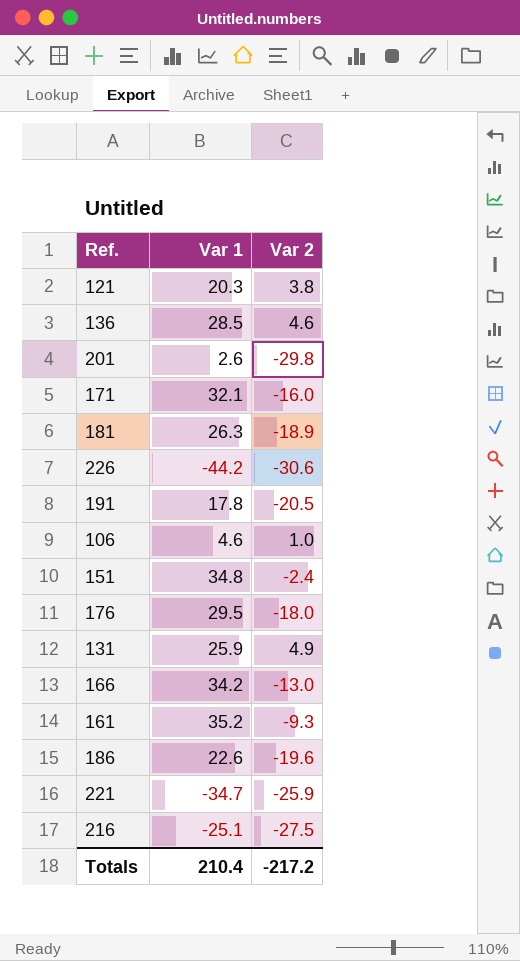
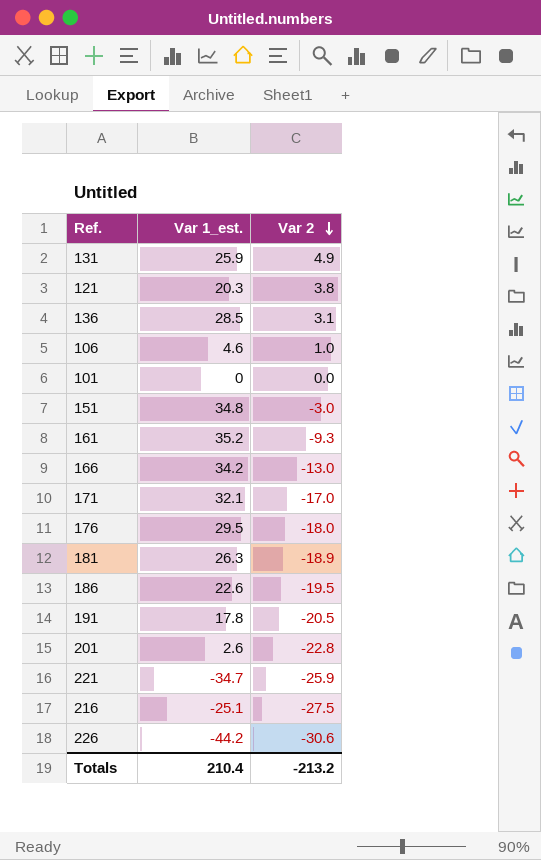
row order: none -> Var 2 descending
column name: Var 1 -> Var 1_est.
136 | Var 2: 4.6 -> 3.1
row 101: none -> 0 | 0.0
151 | Var 2: -2.4 -> -3.0
171 | Var 2: -16.0 -> -17.0
186 | Var 2: -19.6 -> -19.5
201 | Var 2: -29.8 -> -22.8
Totals | Var 2: -217.2 -> -213.2

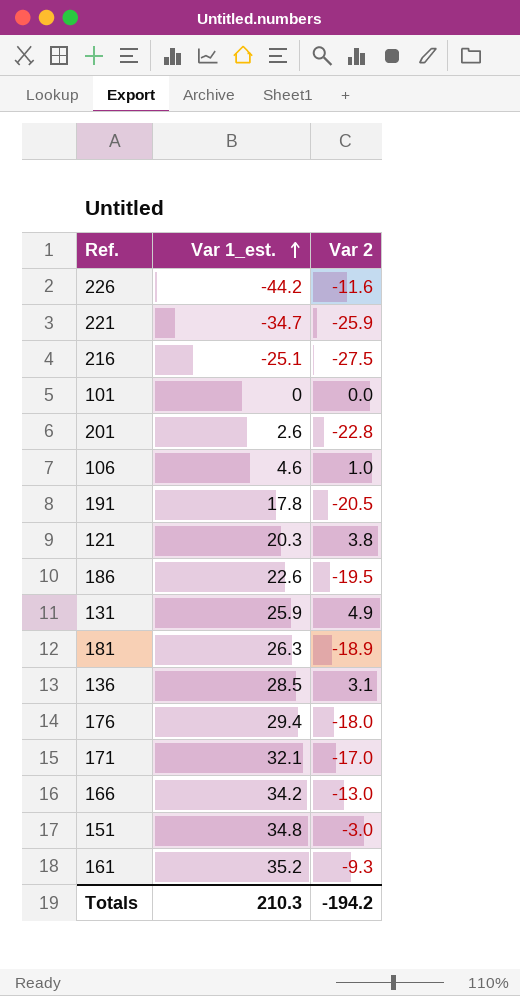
row order: Var 2 descending -> Var 1_est. ascending
226 | Var 2: -30.6 -> -11.6
176 | Var 1_est.: 29.5 -> 29.4
Totals | Var 1_est.: 210.4 -> 210.3
Totals | Var 2: -213.2 -> -194.2

